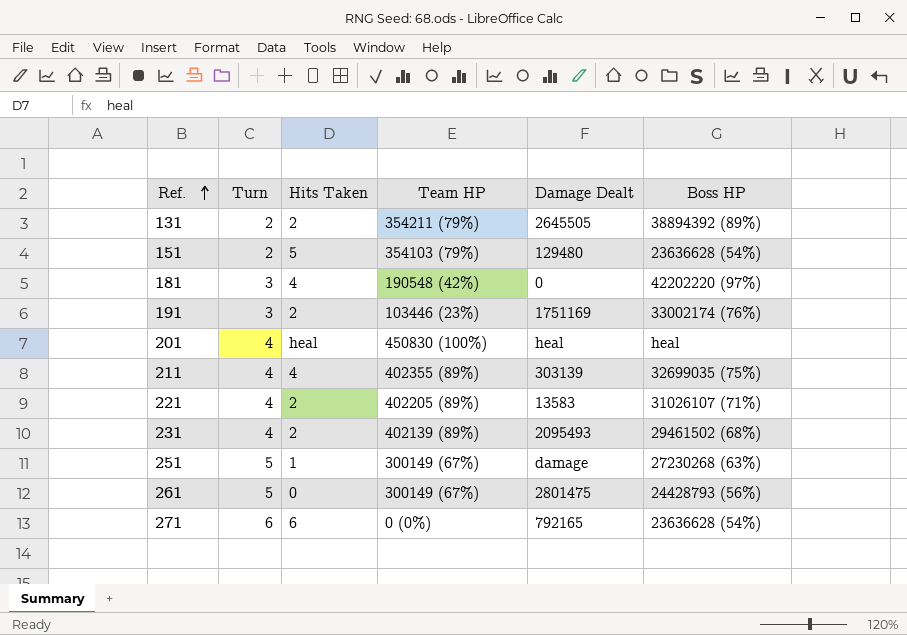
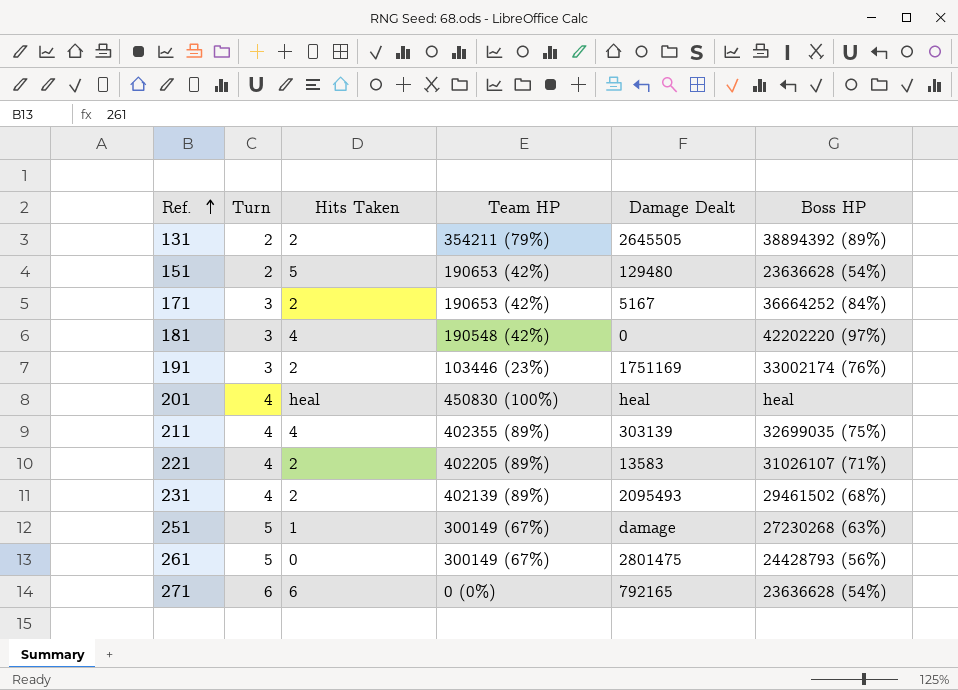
151 | Team HP: 354103 (79%) -> 190653 (42%)
row 171: none -> 3 | 2 | 190653 (42%) | 5167 | 36664252 (84%)

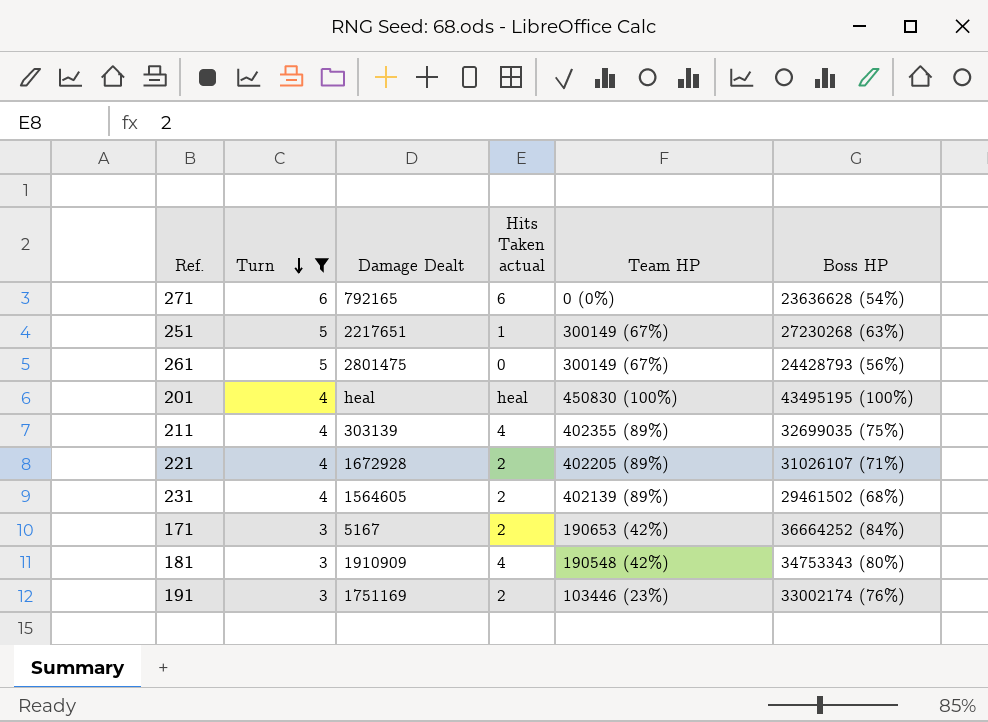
filter: none -> Turn != 2
row order: Ref. ascending -> Turn descending
column Damage Dealt | position: 5 -> 3
column name: Hits Taken -> Hits Taken actual
251 | Damage Dealt: damage -> 2217651
201 | Boss HP: heal -> 43495195 (100%)
221 | Damage Dealt: 13583 -> 1672928
231 | Damage Dealt: 2095493 -> 1564605
181 | Damage Dealt: 0 -> 1910909
181 | Boss HP: 42202220 (97%) -> 34753343 (80%)

